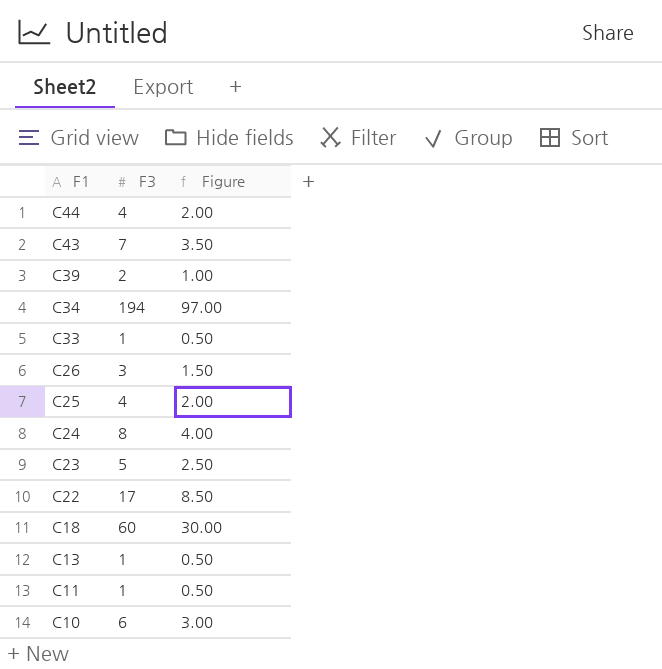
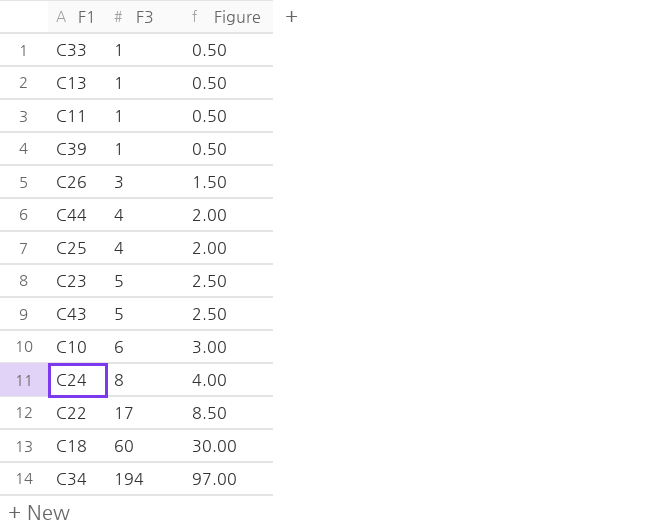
row order: F1 descending -> F3 ascending
C39 | F3: 2 -> 1
C39 | Figure: 1.00 -> 0.50
C43 | F3: 7 -> 5
C43 | Figure: 3.50 -> 2.50

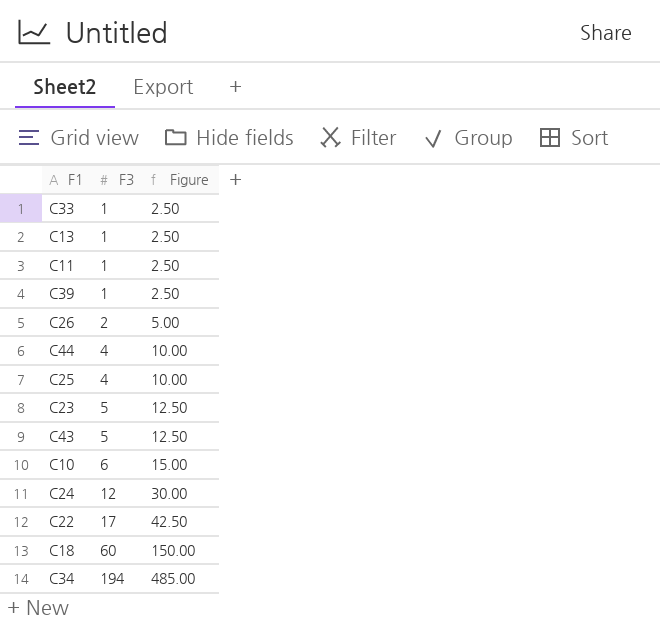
column Figure | formula: [F3] * 0.5 -> [F3] * 2.5
C26 | F3: 3 -> 2
C24 | F3: 8 -> 12

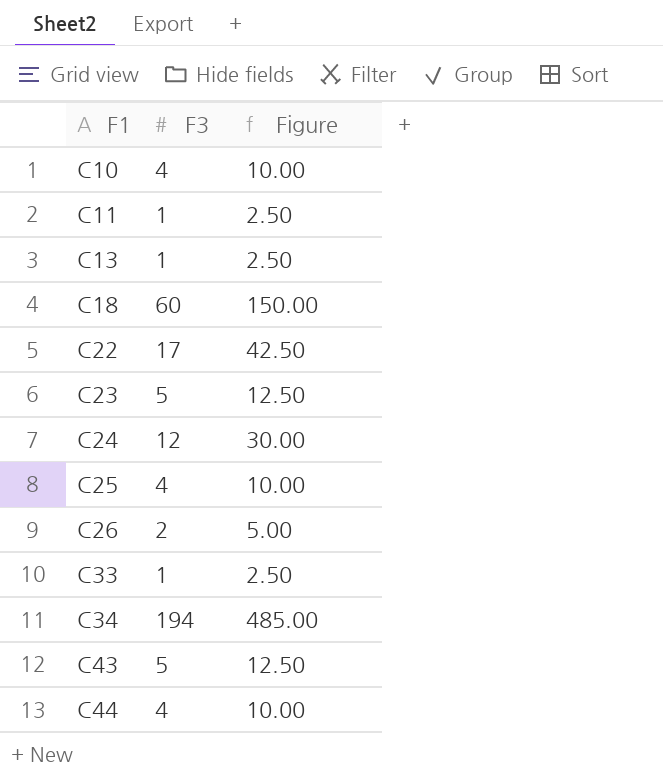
row order: F3 ascending -> F1 ascending
row C39: 1 | 2.50 -> none
C10 | F3: 6 -> 4
C10 | Figure: 15.00 -> 10.00

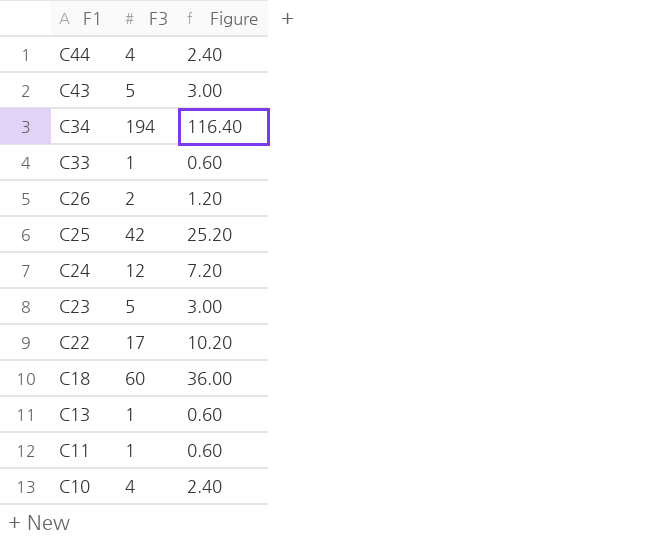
row order: F1 ascending -> F1 descending
column Figure | formula: [F3] * 2.5 -> [F3] * 0.6
C25 | F3: 4 -> 42

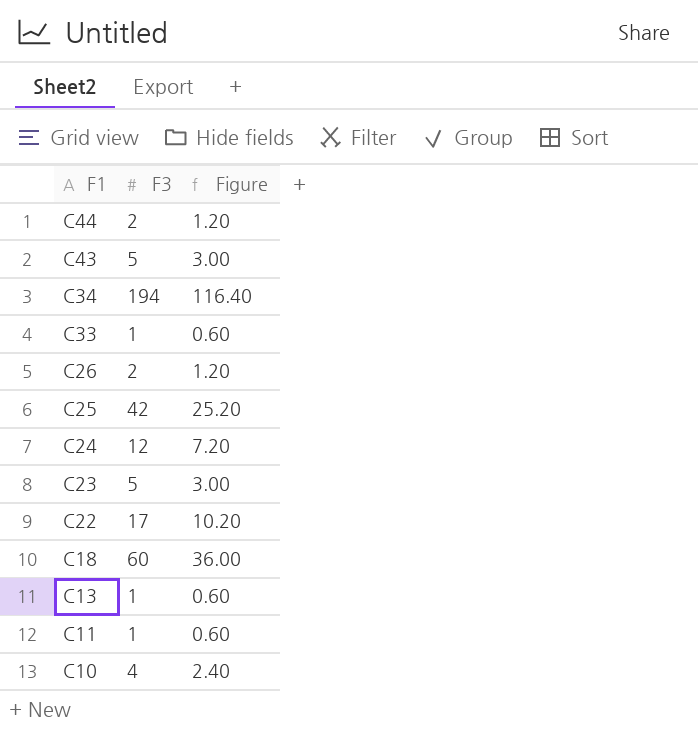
C44 | F3: 4 -> 2
C44 | Figure: 2.40 -> 1.20

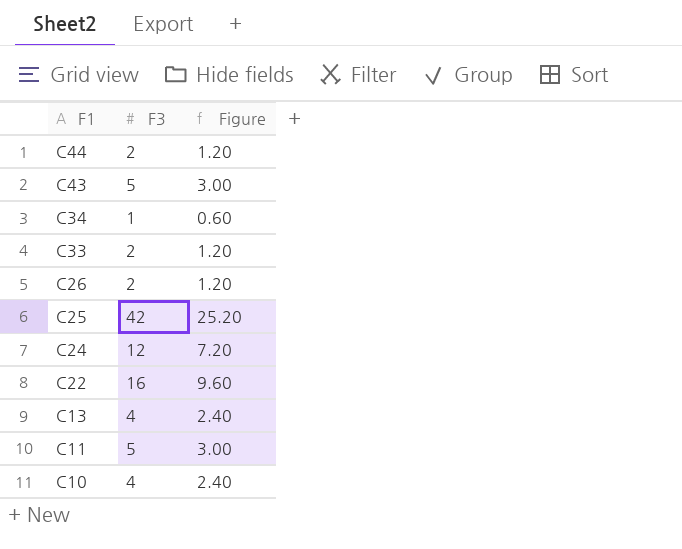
row C23: 5 | 3.00 -> none
row C18: 60 | 36.00 -> none
C34 | F3: 194 -> 1
C34 | Figure: 116.40 -> 0.60
C33 | F3: 1 -> 2
C33 | Figure: 0.60 -> 1.20
C22 | F3: 17 -> 16
C22 | Figure: 10.20 -> 9.60
C13 | F3: 1 -> 4
C13 | Figure: 0.60 -> 2.40
C11 | F3: 1 -> 5
C11 | Figure: 0.60 -> 3.00

